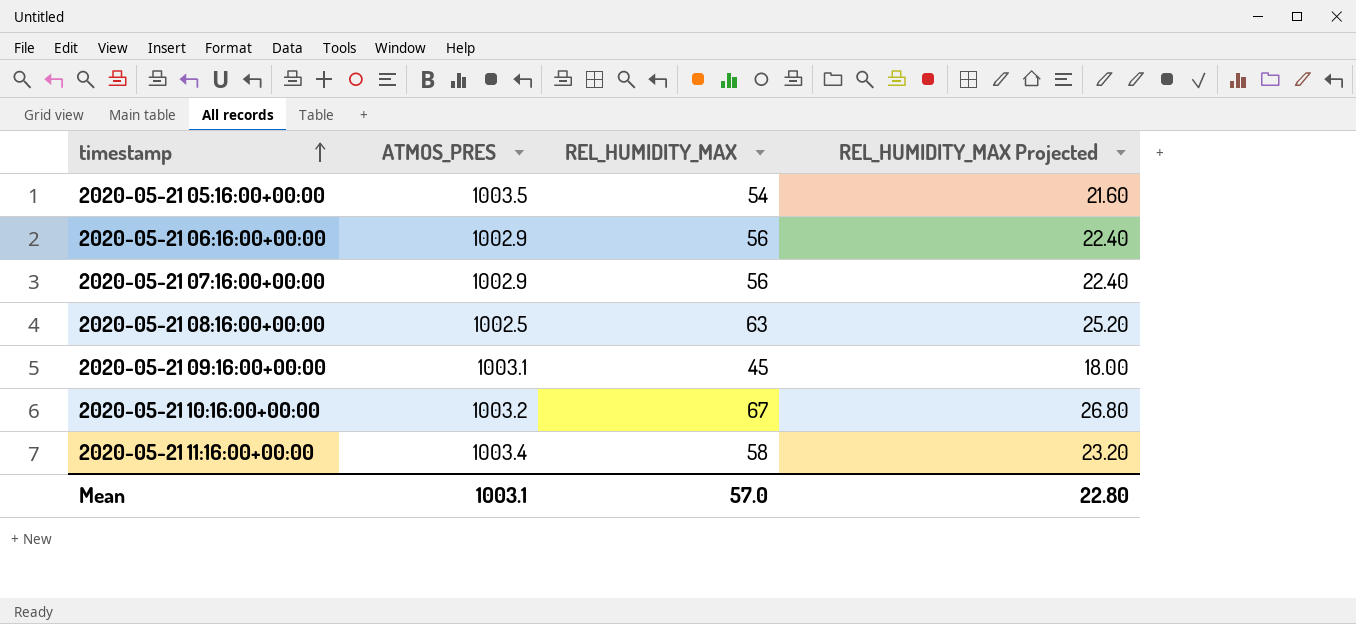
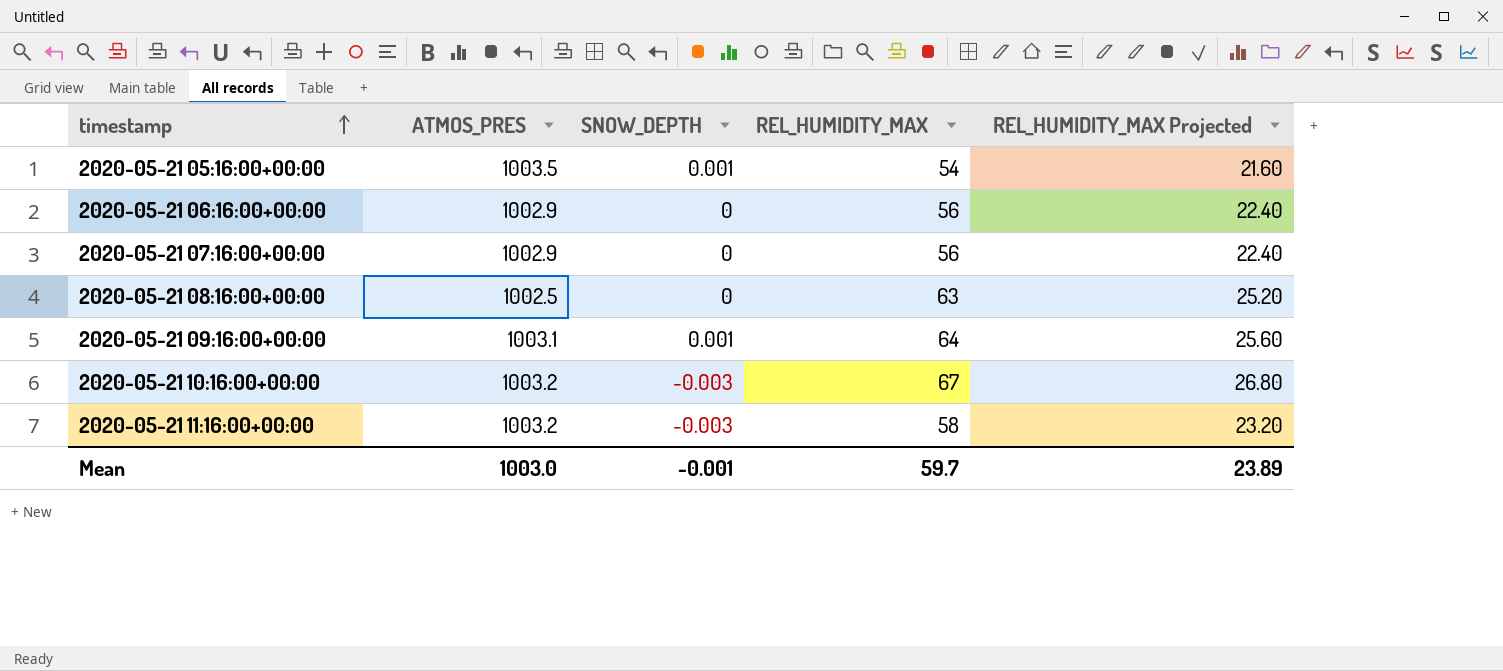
column SNOW_DEPTH | position: none -> 3
2020-05-21 09:16:00+00:00 | REL_HUMIDITY_MAX: 45 -> 64
2020-05-21 09:16:00+00:00 | REL_HUMIDITY_MAX Projected: 18.00 -> 25.60
2020-05-21 11:16:00+00:00 | ATMOS_PRES: 1003.4 -> 1003.2
Mean | ATMOS_PRES: 1003.1 -> 1003.0
Mean | REL_HUMIDITY_MAX: 57.0 -> 59.7
Mean | REL_HUMIDITY_MAX Projected: 22.80 -> 23.89

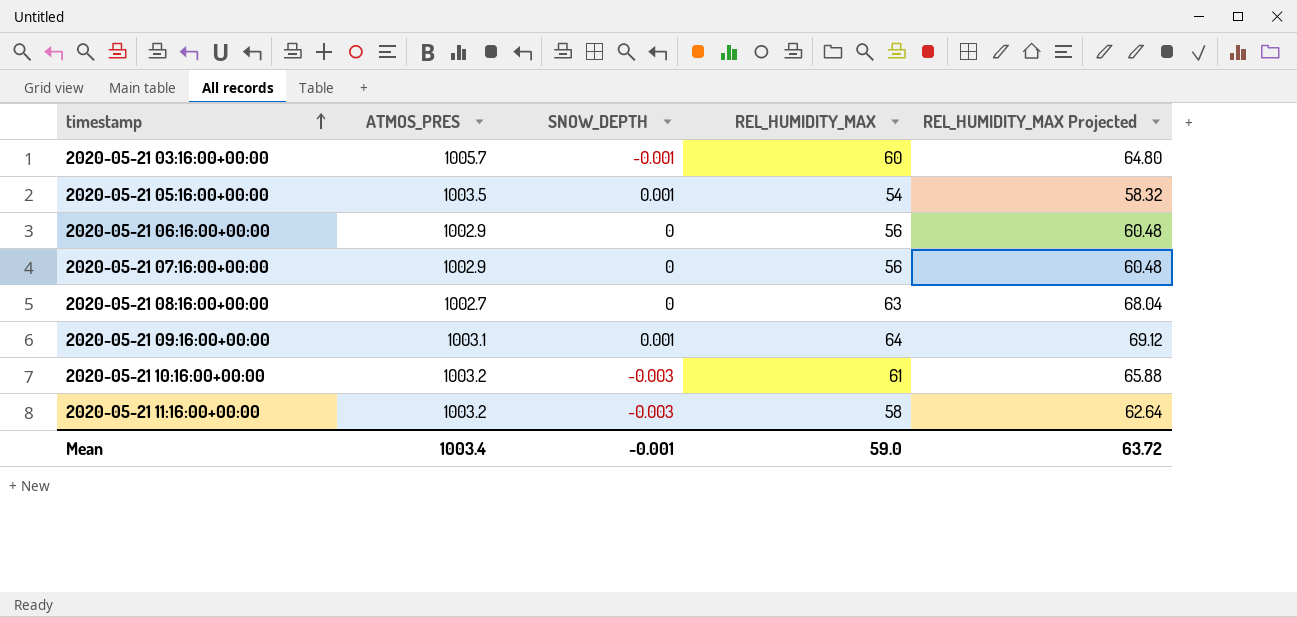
column REL_HUMIDITY_MAX Projected | formula: [REL_HUMIDITY_MAX] * 0.4 -> [REL_HUMIDITY_MAX] * 1.08
row 2020-05-21 03:16:00+00:00: none -> 1005.7 | -0.001 | 60 | 64.80
2020-05-21 08:16:00+00:00 | ATMOS_PRES: 1002.5 -> 1002.7
2020-05-21 10:16:00+00:00 | REL_HUMIDITY_MAX: 67 -> 61
Mean | ATMOS_PRES: 1003.0 -> 1003.4
Mean | REL_HUMIDITY_MAX: 59.7 -> 59.0
Mean | REL_HUMIDITY_MAX Projected: 23.89 -> 63.72

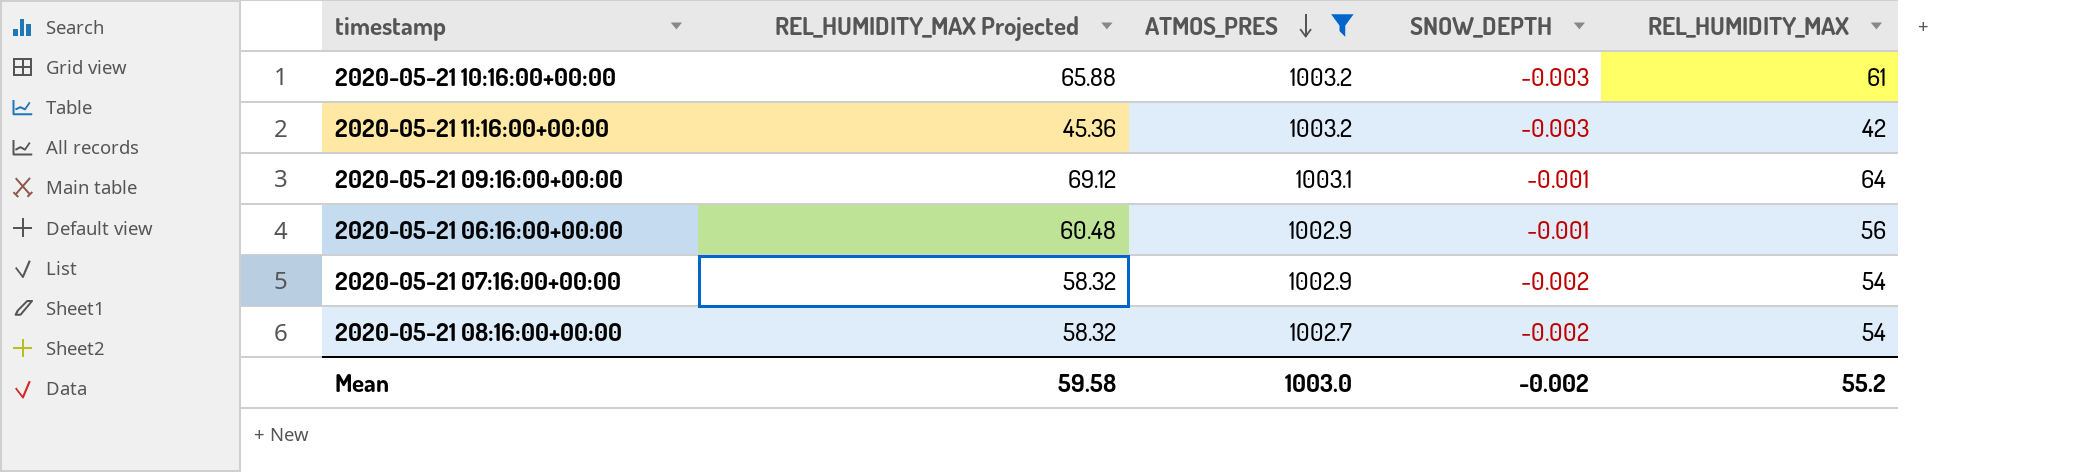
filter: none -> ATMOS_PRES <= 1003.2
row order: timestamp ascending -> ATMOS_PRES descending
column REL_HUMIDITY_MAX Projected | position: 5 -> 2
2020-05-21 11:16:00+00:00 | REL_HUMIDITY_MAX Projected: 62.64 -> 45.36
2020-05-21 11:16:00+00:00 | REL_HUMIDITY_MAX: 58 -> 42
2020-05-21 09:16:00+00:00 | SNOW_DEPTH: 0.001 -> -0.001
2020-05-21 06:16:00+00:00 | SNOW_DEPTH: 0 -> -0.001
2020-05-21 07:16:00+00:00 | REL_HUMIDITY_MAX Projected: 60.48 -> 58.32
2020-05-21 07:16:00+00:00 | SNOW_DEPTH: 0 -> -0.002
2020-05-21 07:16:00+00:00 | REL_HUMIDITY_MAX: 56 -> 54
2020-05-21 08:16:00+00:00 | REL_HUMIDITY_MAX Projected: 68.04 -> 58.32
2020-05-21 08:16:00+00:00 | SNOW_DEPTH: 0 -> -0.002
2020-05-21 08:16:00+00:00 | REL_HUMIDITY_MAX: 63 -> 54
Mean | REL_HUMIDITY_MAX Projected: 63.72 -> 59.58
Mean | ATMOS_PRES: 1003.4 -> 1003.0
Mean | SNOW_DEPTH: -0.001 -> -0.002
Mean | REL_HUMIDITY_MAX: 59.0 -> 55.2

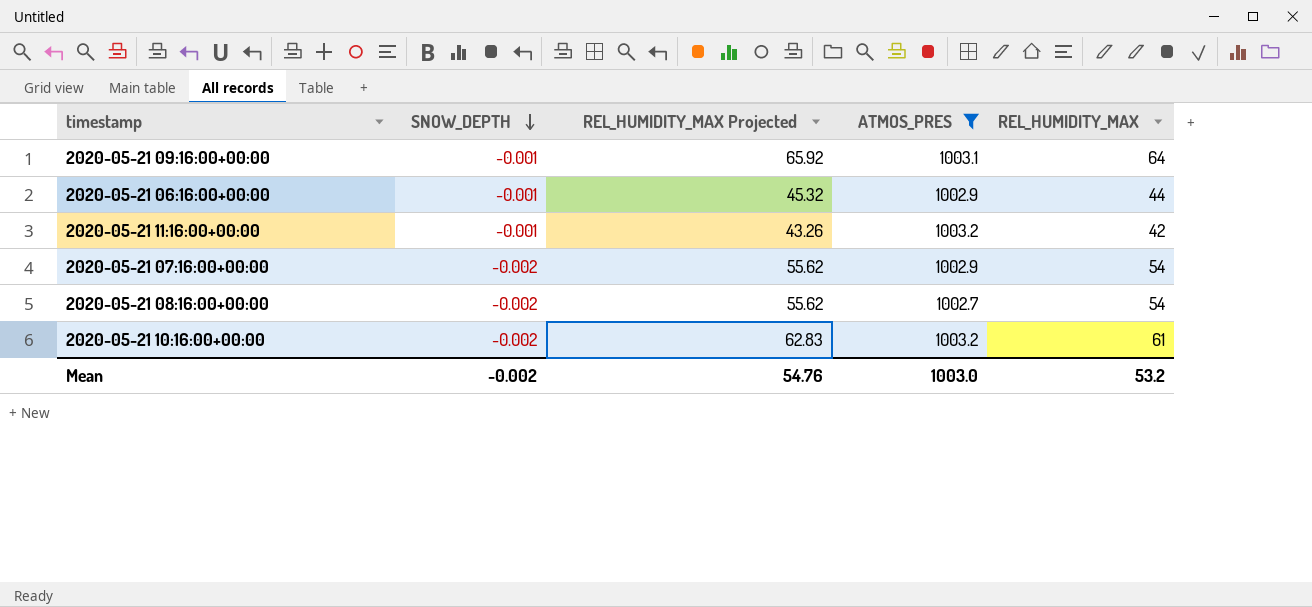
row order: ATMOS_PRES descending -> SNOW_DEPTH descending
column SNOW_DEPTH | position: 4 -> 2
column REL_HUMIDITY_MAX Projected | formula: [REL_HUMIDITY_MAX] * 1.08 -> [REL_HUMIDITY_MAX] * 1.03
2020-05-21 06:16:00+00:00 | REL_HUMIDITY_MAX: 56 -> 44
2020-05-21 11:16:00+00:00 | SNOW_DEPTH: -0.003 -> -0.001
2020-05-21 10:16:00+00:00 | SNOW_DEPTH: -0.003 -> -0.002
Mean | REL_HUMIDITY_MAX Projected: 59.58 -> 54.76
Mean | REL_HUMIDITY_MAX: 55.2 -> 53.2

